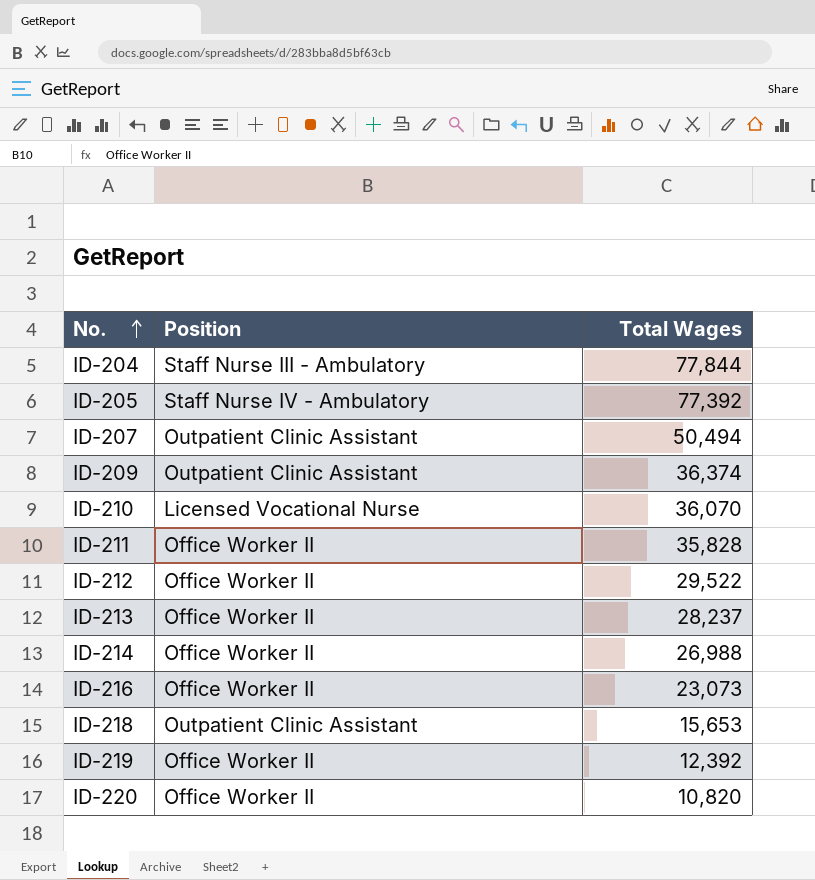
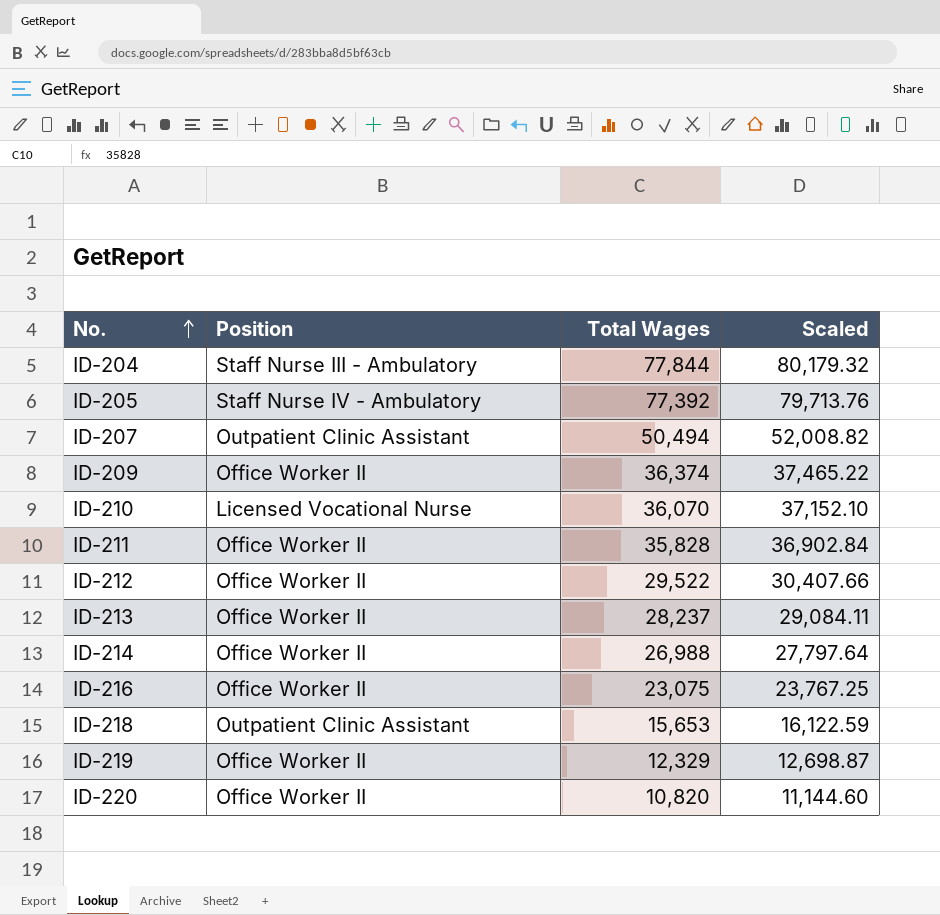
column Scaled | formula: none -> [Total Wages] * 1.03
ID-209 | Position: Outpatient Clinic Assistant -> Office Worker II
ID-216 | Total Wages: 23,073 -> 23,075
ID-219 | Total Wages: 12,392 -> 12,329

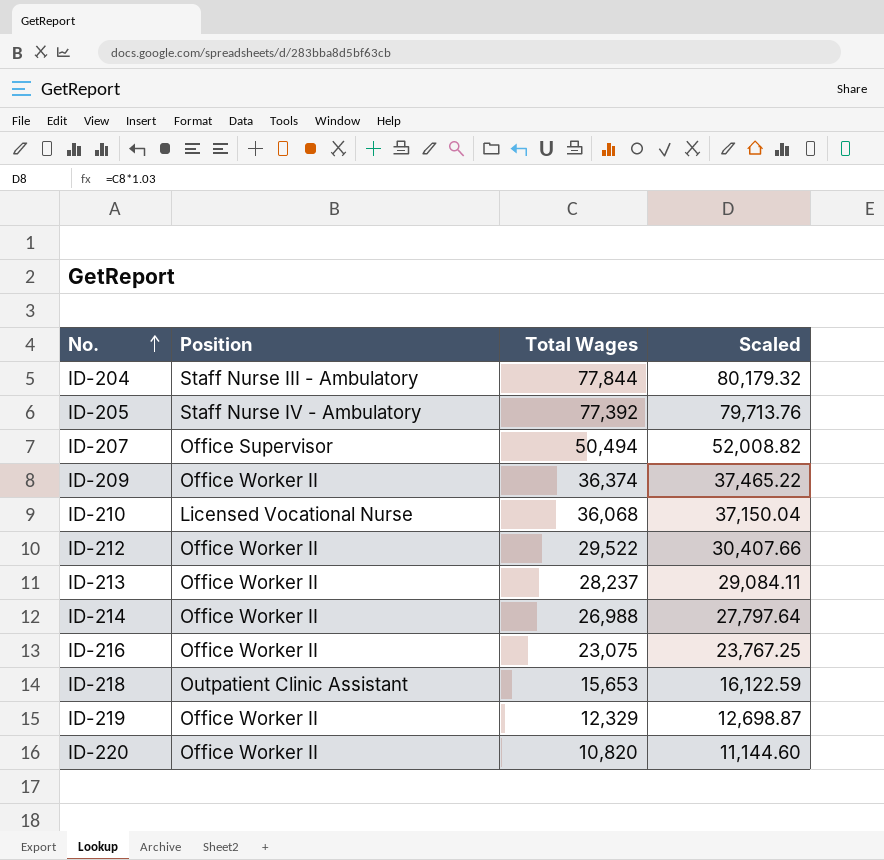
row ID-211: Office Worker II | 35,828 | 36,902.84 -> none
ID-207 | Position: Outpatient Clinic Assistant -> Office Supervisor
ID-210 | Total Wages: 36,070 -> 36,068
ID-210 | Scaled: 37,152.10 -> 37,150.04

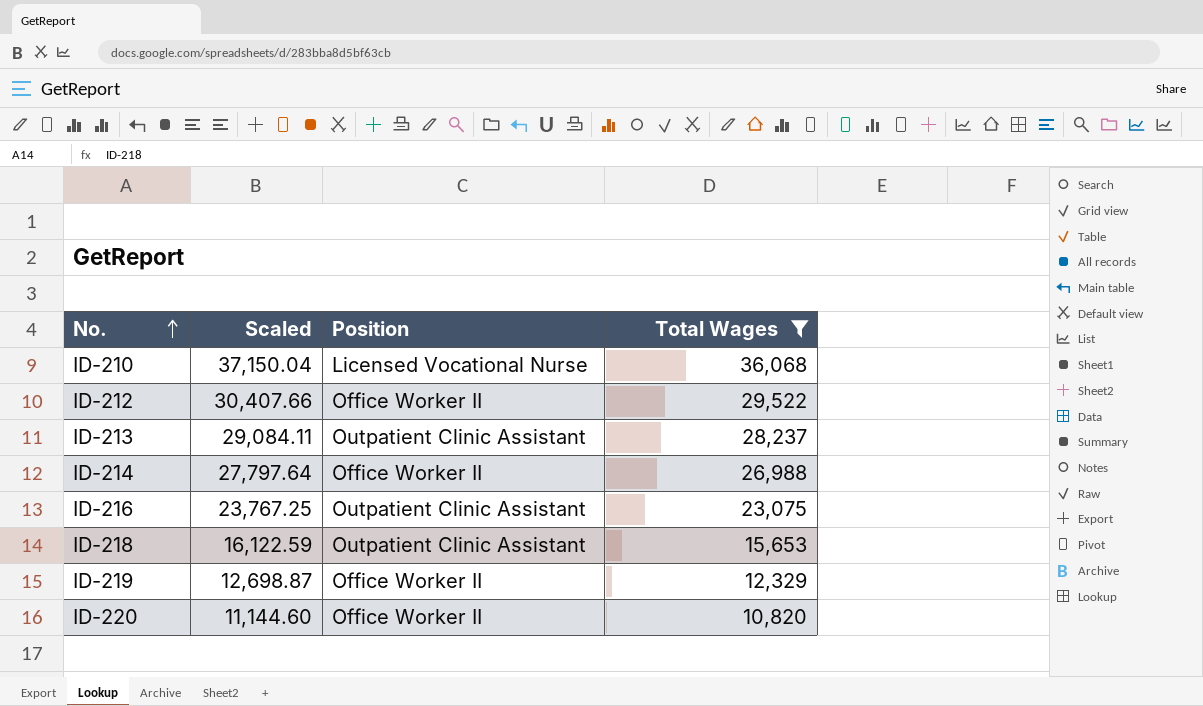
filter: none -> Total Wages <= 36,068
column Scaled | position: 4 -> 2
ID-213 | Position: Office Worker II -> Outpatient Clinic Assistant
ID-216 | Position: Office Worker II -> Outpatient Clinic Assistant

